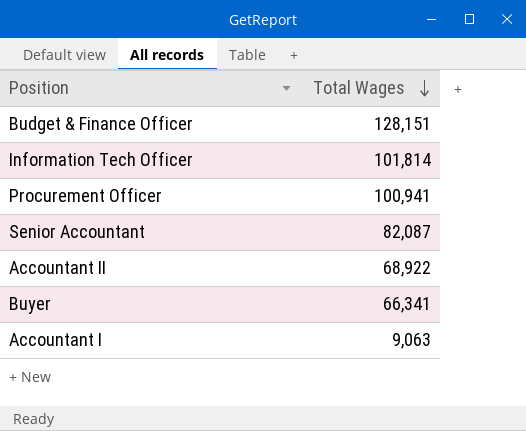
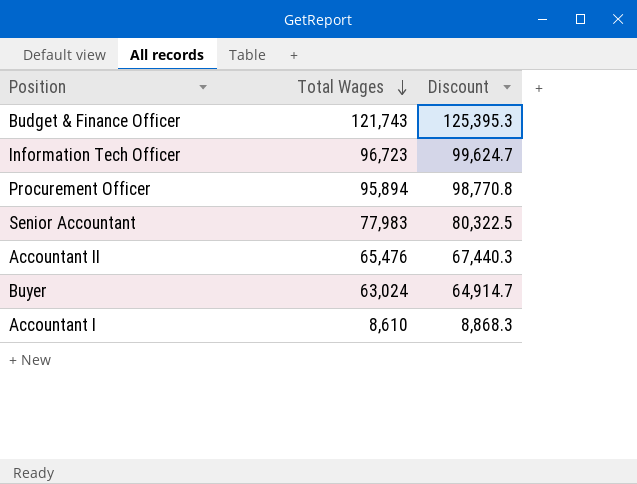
column Discount | formula: none -> [Total Wages] * 1.03
Budget & Finance Officer | Total Wages: 128,151 -> 121,743
Information Tech Officer | Total Wages: 101,814 -> 96,723
Procurement Officer | Total Wages: 100,941 -> 95,894
Senior Accountant | Total Wages: 82,087 -> 77,983
Accountant II | Total Wages: 68,922 -> 65,476
Buyer | Total Wages: 66,341 -> 63,024
Accountant I | Total Wages: 9,063 -> 8,610

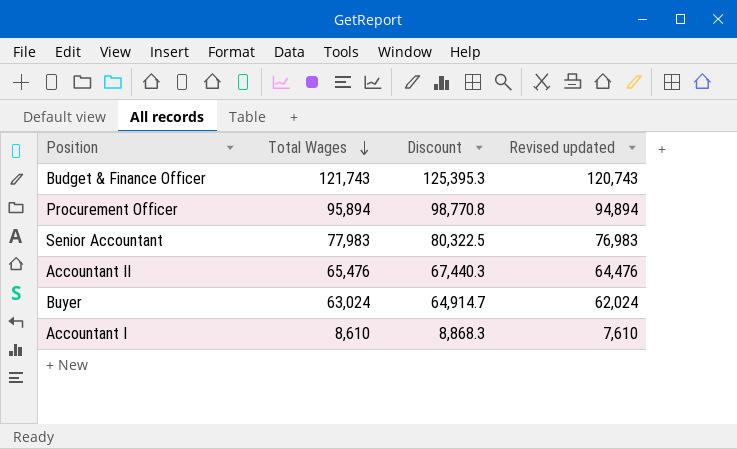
column Revised updated | formula: none -> [Total Wages] - 1000
row Information Tech Officer: 96,723 | 99,624.7 -> none

